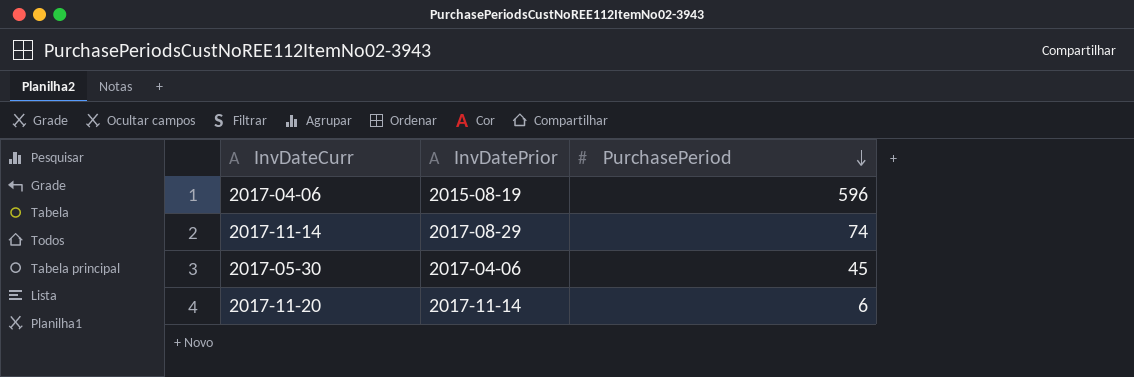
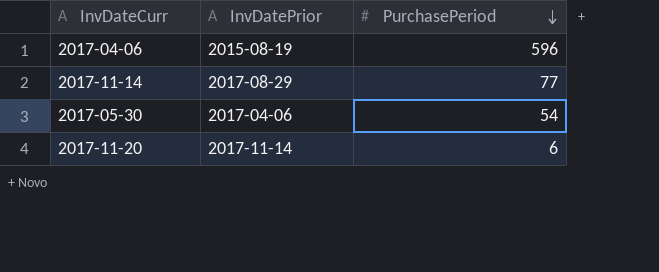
2017-11-14 | PurchasePeriod: 74 -> 77
2017-05-30 | PurchasePeriod: 45 -> 54

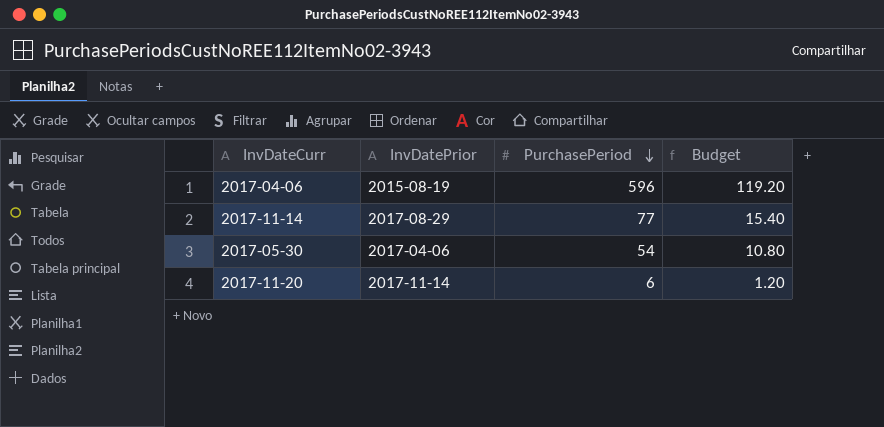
column Budget | formula: none -> [PurchasePeriod] * 0.2

